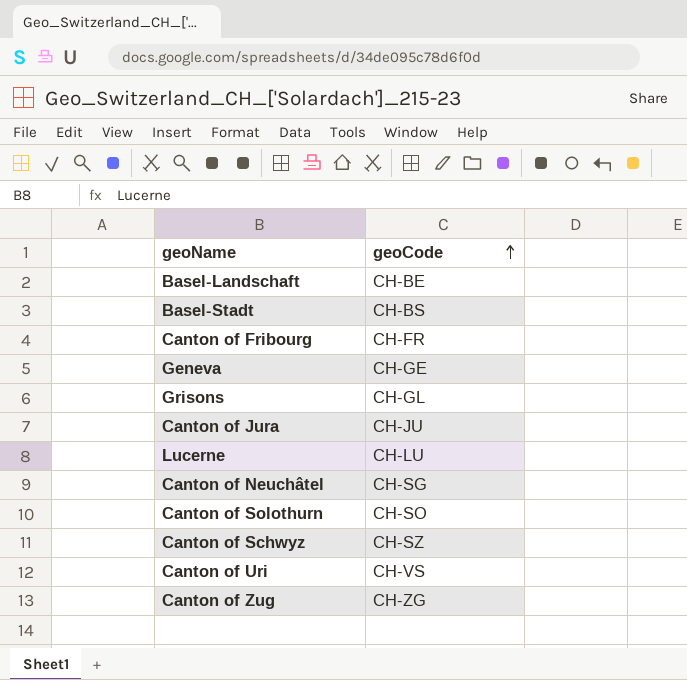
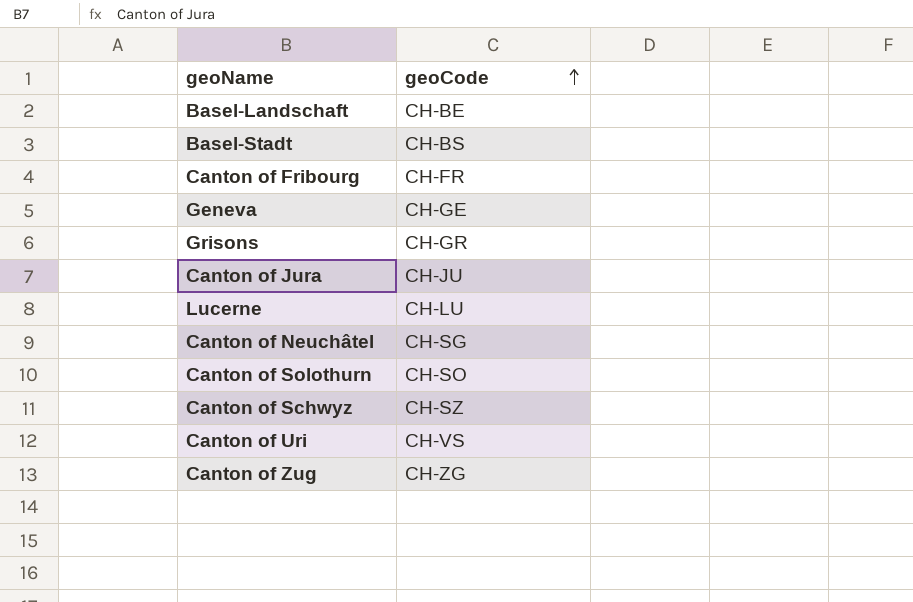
Grisons | geoCode: CH-GL -> CH-GR

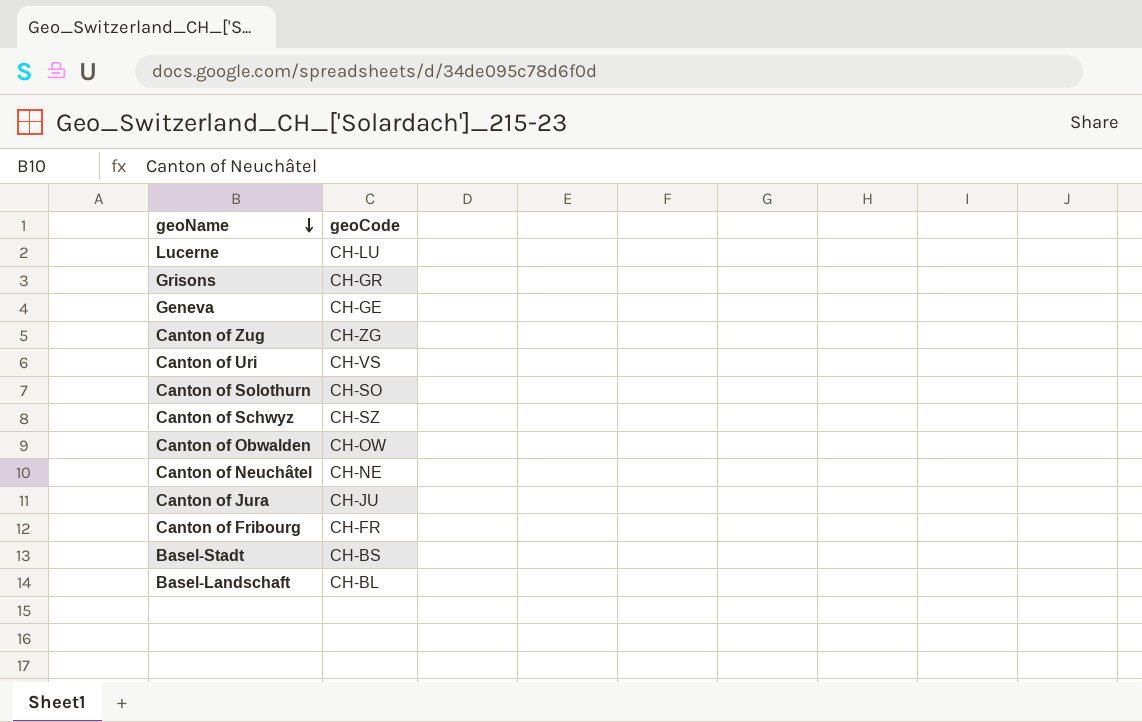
row order: geoCode ascending -> geoName descending
row Canton of Obwalden: none -> CH-OW
Canton of Neuchâtel | geoCode: CH-SG -> CH-NE
Basel-Landschaft | geoCode: CH-BE -> CH-BL

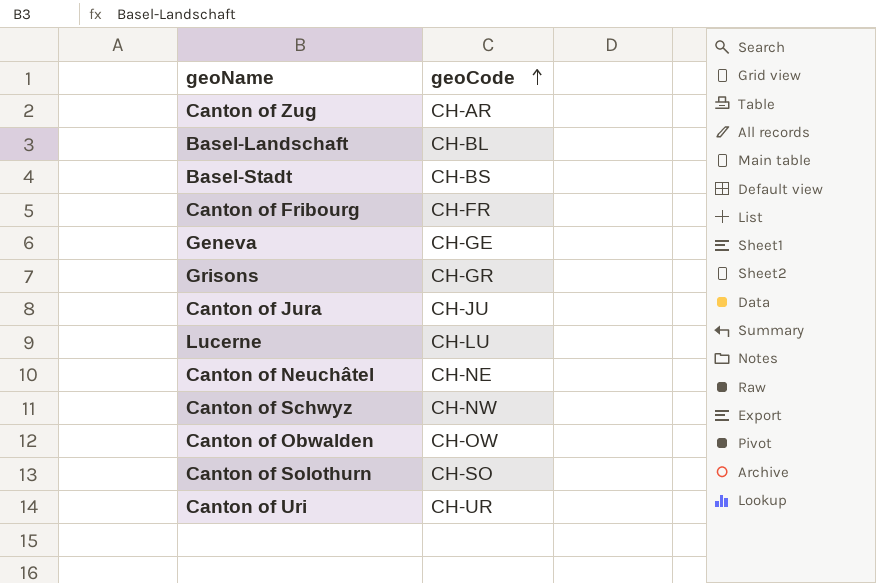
row order: geoName descending -> geoCode ascending
Canton of Zug | geoCode: CH-ZG -> CH-AR
Canton of Schwyz | geoCode: CH-SZ -> CH-NW
Canton of Uri | geoCode: CH-VS -> CH-UR

